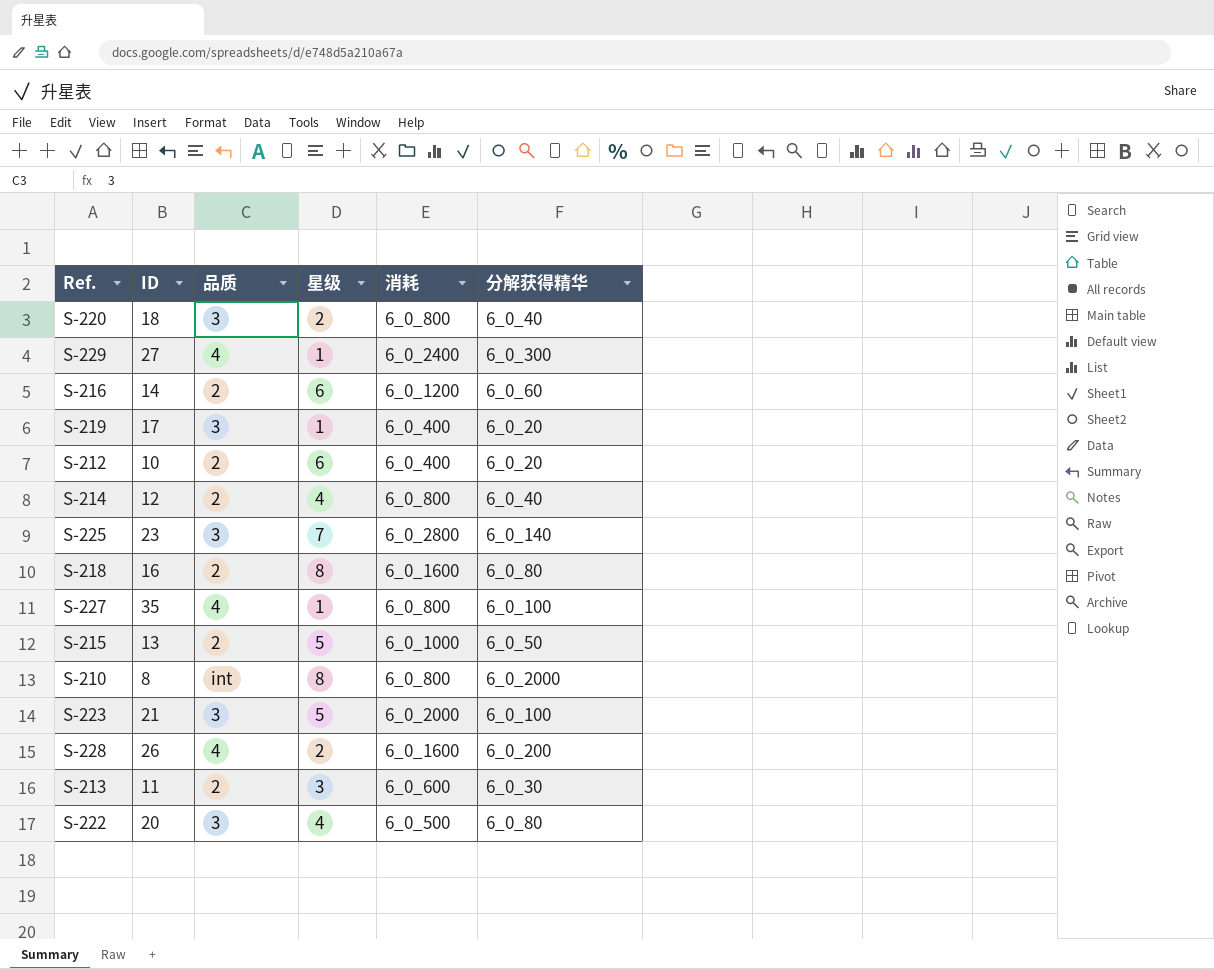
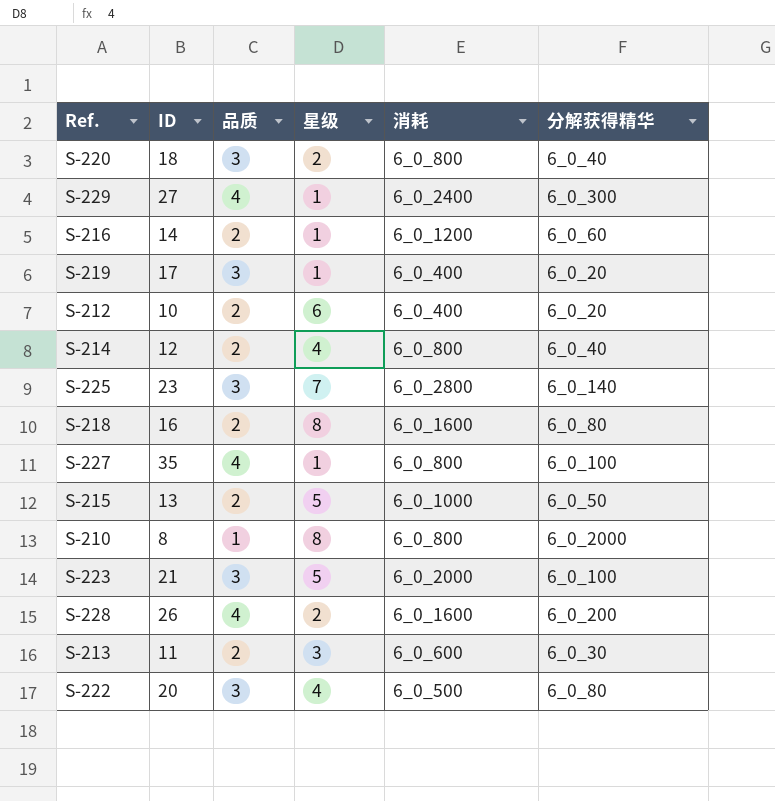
S-216 | 星级: 6 -> 1
S-210 | 品质: int -> 1

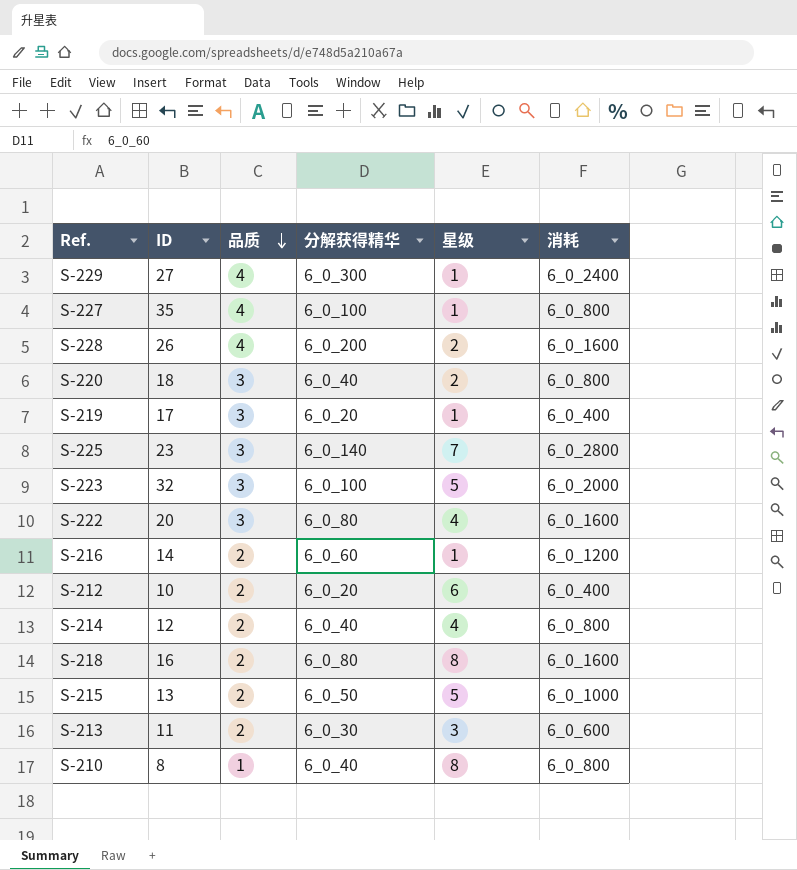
row order: none -> 品质 descending
column 分解获得精华 | position: 6 -> 4
S-223 | ID: 21 -> 32
S-222 | 消耗: 6_0_500 -> 6_0_1600
S-210 | 分解获得精华: 6_0_2000 -> 6_0_40

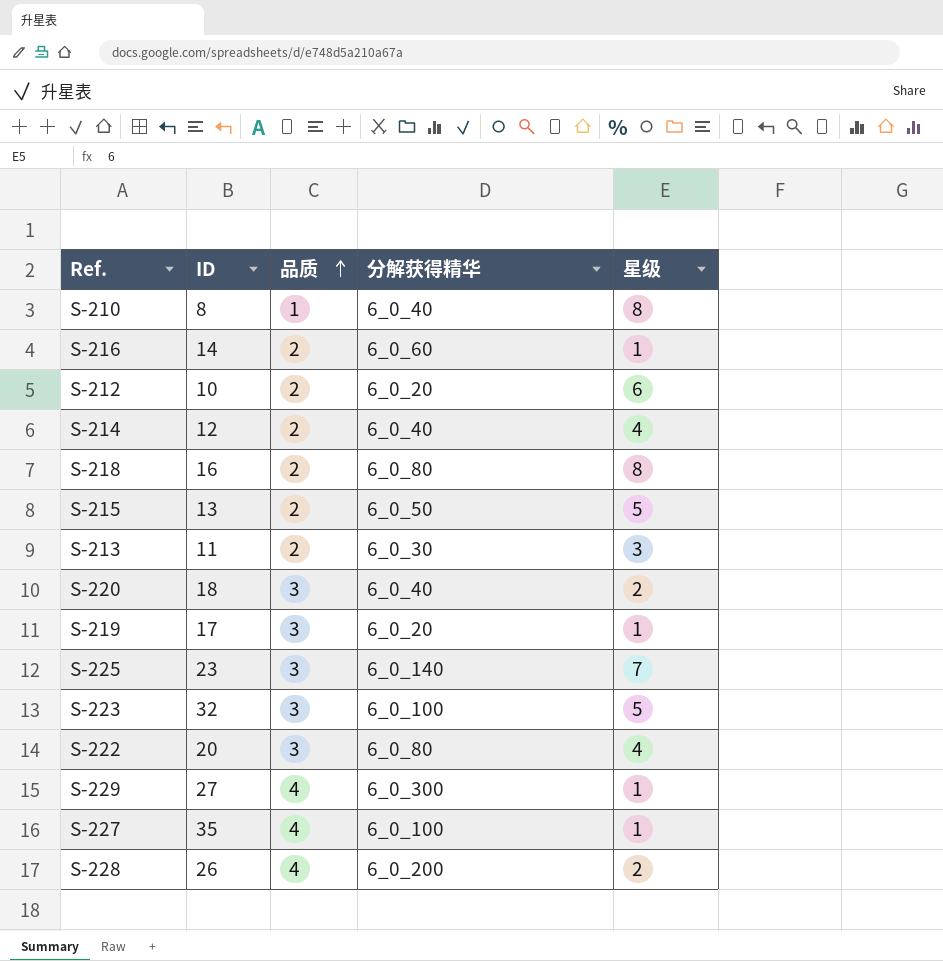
row order: 品质 descending -> 品质 ascending
column 消耗 | position: 6 -> none

